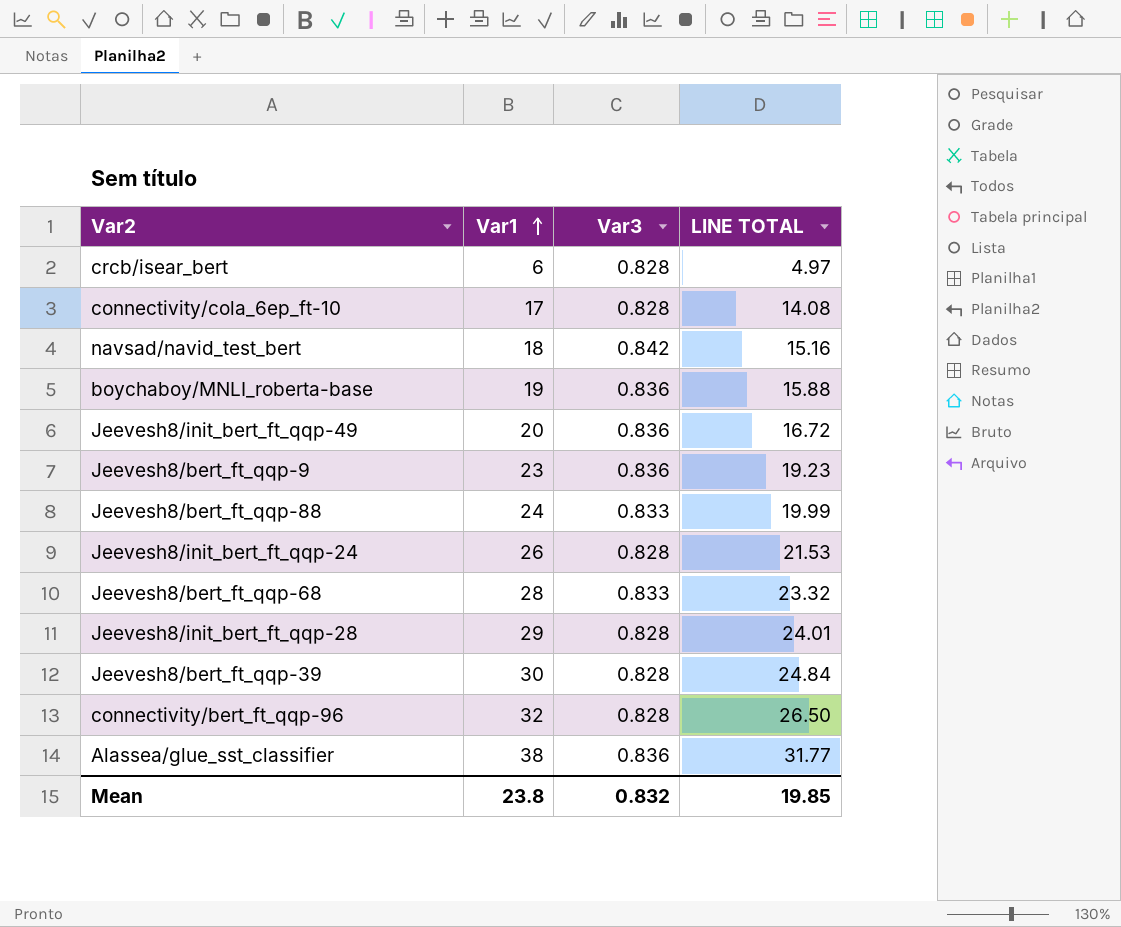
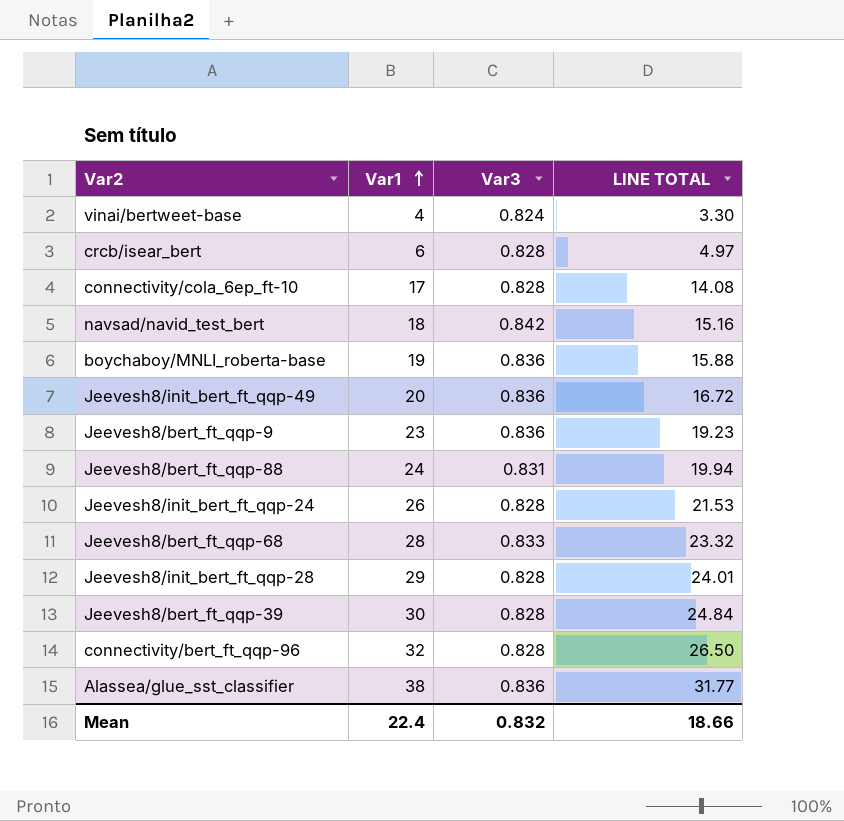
row vinai/bertweet-base: none -> 4 | 0.824 | 3.30
Jeevesh8/bert_ft_qqp-88 | Var3: 0.833 -> 0.831
Jeevesh8/bert_ft_qqp-88 | LINE TOTAL: 19.99 -> 19.94
Mean | Var1: 23.8 -> 22.4
Mean | LINE TOTAL: 19.85 -> 18.66

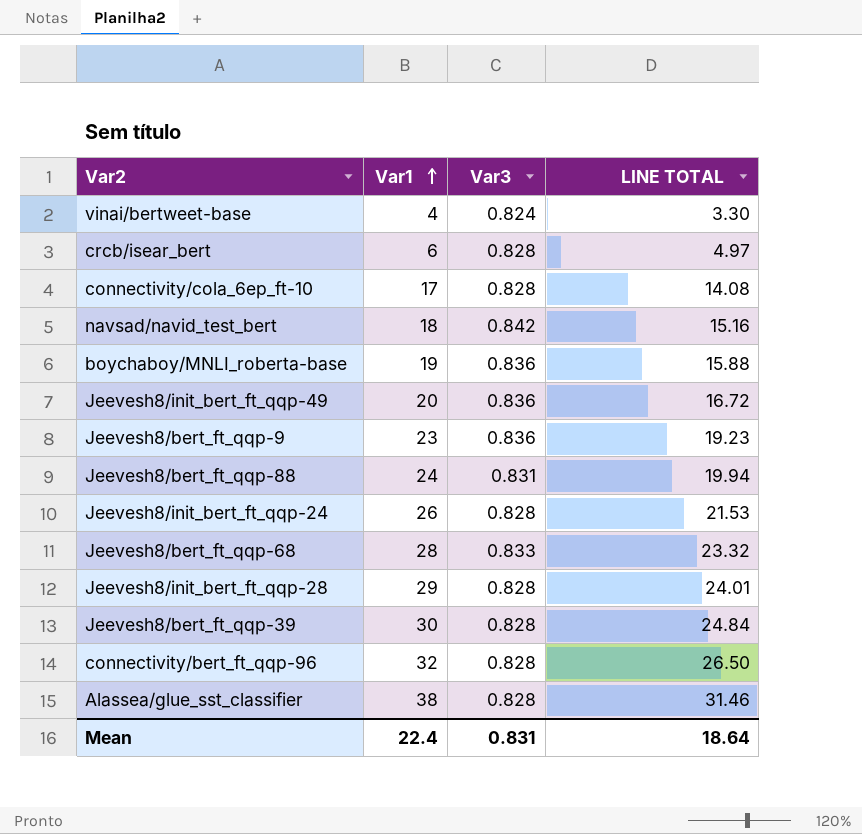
Alassea/glue_sst_classifier | Var3: 0.836 -> 0.828
Alassea/glue_sst_classifier | LINE TOTAL: 31.77 -> 31.46
Mean | Var3: 0.832 -> 0.831
Mean | LINE TOTAL: 18.66 -> 18.64

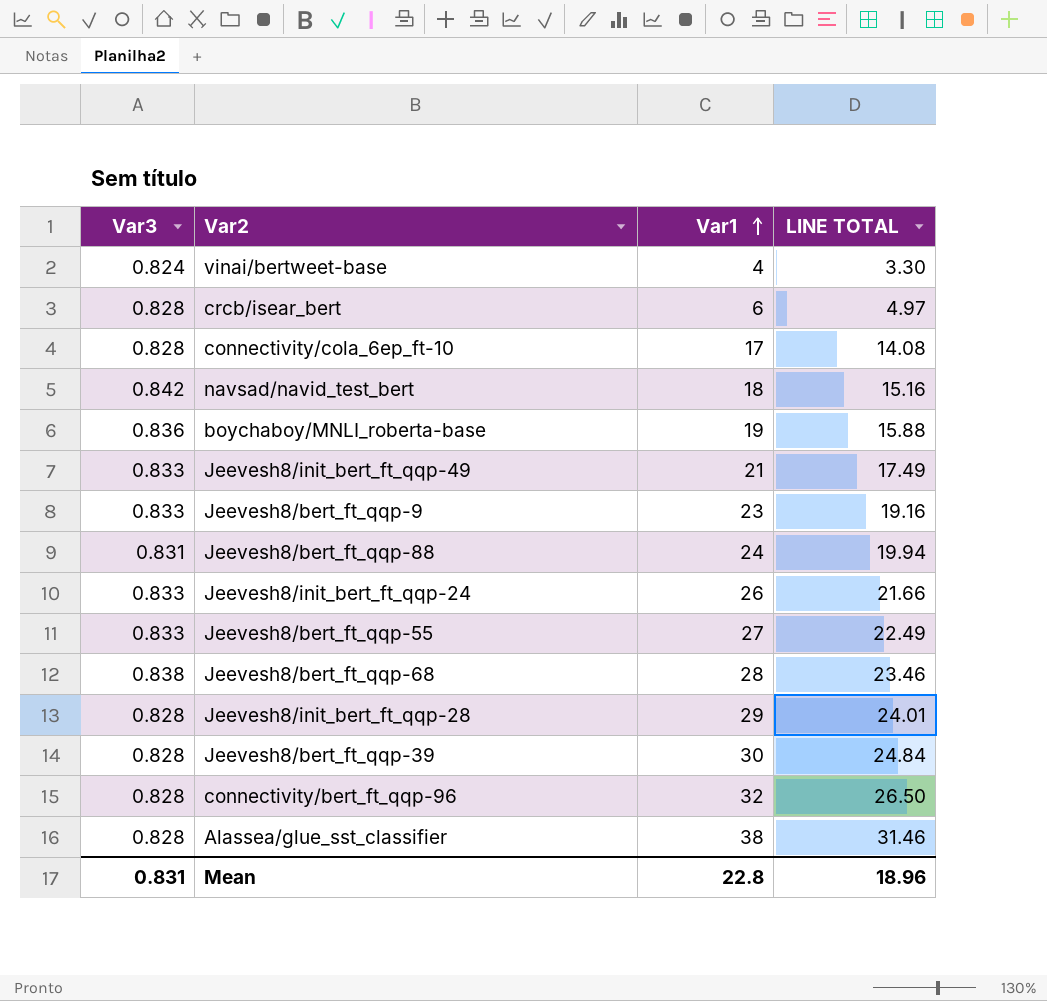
column Var3 | position: 3 -> 1
Jeevesh8/init_bert_ft_qqp-49 | Var3: 0.836 -> 0.833
Jeevesh8/init_bert_ft_qqp-49 | Var1: 20 -> 21
Jeevesh8/init_bert_ft_qqp-49 | LINE TOTAL: 16.72 -> 17.49
Jeevesh8/bert_ft_qqp-9 | Var3: 0.836 -> 0.833
Jeevesh8/bert_ft_qqp-9 | LINE TOTAL: 19.23 -> 19.16
Jeevesh8/init_bert_ft_qqp-24 | Var3: 0.828 -> 0.833
Jeevesh8/init_bert_ft_qqp-24 | LINE TOTAL: 21.53 -> 21.66
row Jeevesh8/bert_ft_qqp-55: none -> 0.833 | 27 | 22.49
Jeevesh8/bert_ft_qqp-68 | Var3: 0.833 -> 0.838
Jeevesh8/bert_ft_qqp-68 | LINE TOTAL: 23.32 -> 23.46
Mean | Var1: 22.4 -> 22.8
Mean | LINE TOTAL: 18.64 -> 18.96

